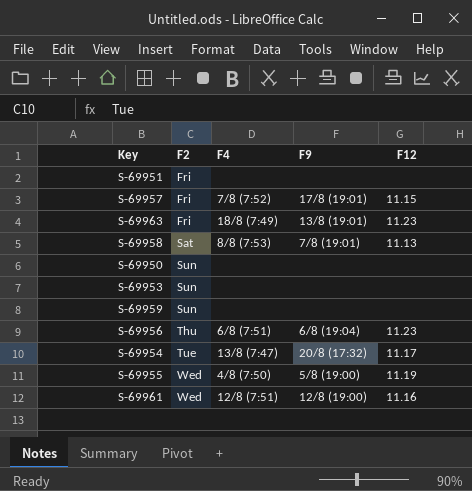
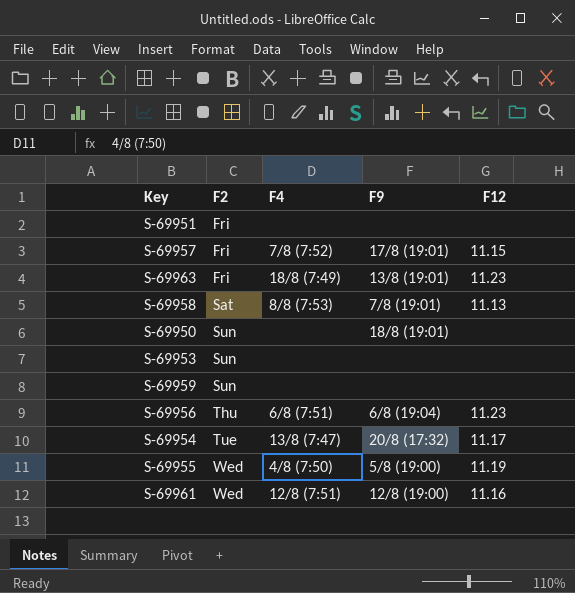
S-69950 | F9: none -> 18/8 (19:01)

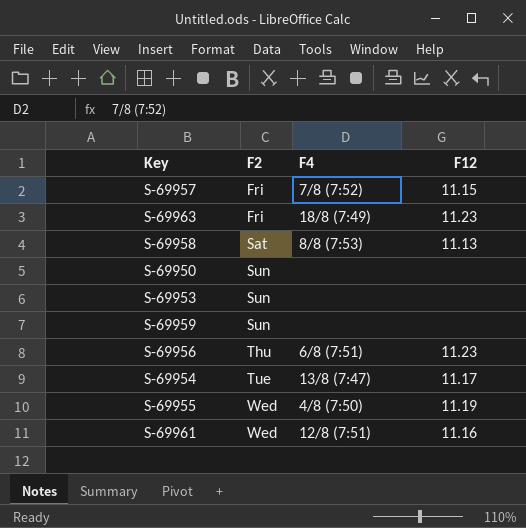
column F9 | position: 4 -> none
row S-69951: Fri | none | none | none -> none

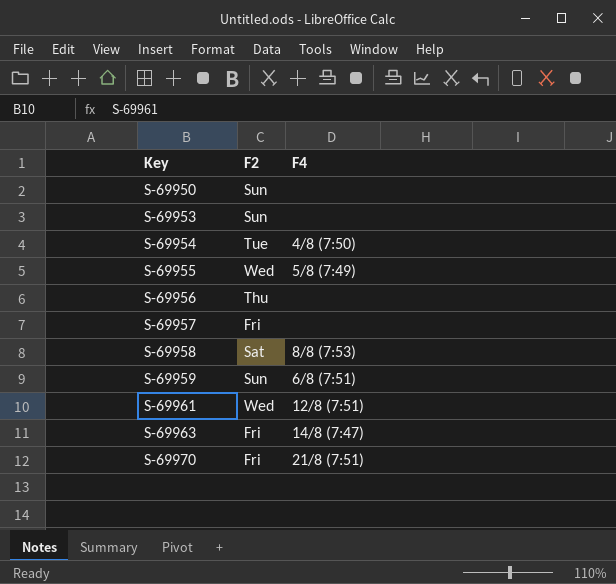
row order: F2 ascending -> Key ascending
column F12 | position: 4 -> none
S-69954 | F4: 13/8 (7:47) -> 4/8 (7:50)
S-69955 | F4: 4/8 (7:50) -> 5/8 (7:49)
S-69956 | F4: 6/8 (7:51) -> none
S-69957 | F4: 7/8 (7:52) -> none
S-69959 | F4: none -> 6/8 (7:51)
S-69963 | F4: 18/8 (7:49) -> 14/8 (7:47)
row S-69970: none -> Fri | 21/8 (7:51)

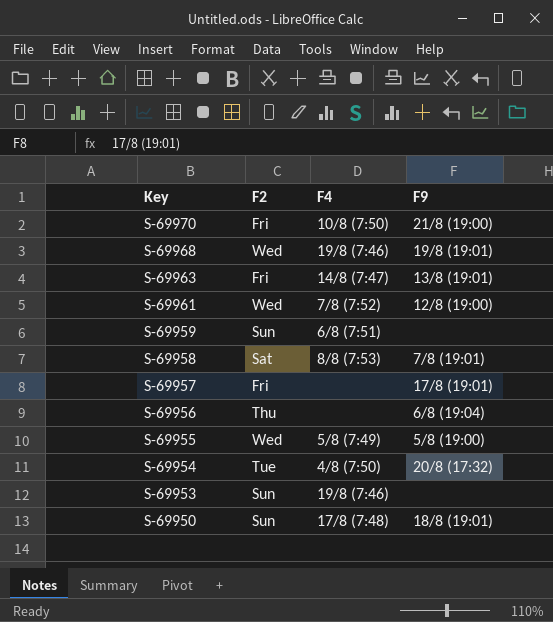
row order: Key ascending -> Key descending
column F9 | position: none -> 4
S-69970 | F4: 21/8 (7:51) -> 10/8 (7:50)
row S-69968: none -> Wed | 19/8 (7:46) | 19/8 (19:01)
S-69961 | F4: 12/8 (7:51) -> 7/8 (7:52)
S-69953 | F4: none -> 19/8 (7:46)
S-69950 | F4: none -> 17/8 (7:48)

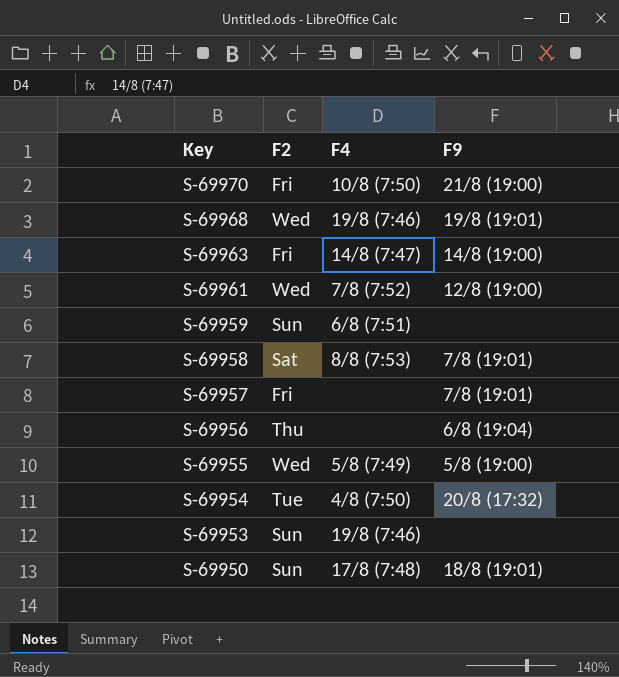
S-69963 | F9: 13/8 (19:01) -> 14/8 (19:00)
S-69957 | F9: 17/8 (19:01) -> 7/8 (19:01)

